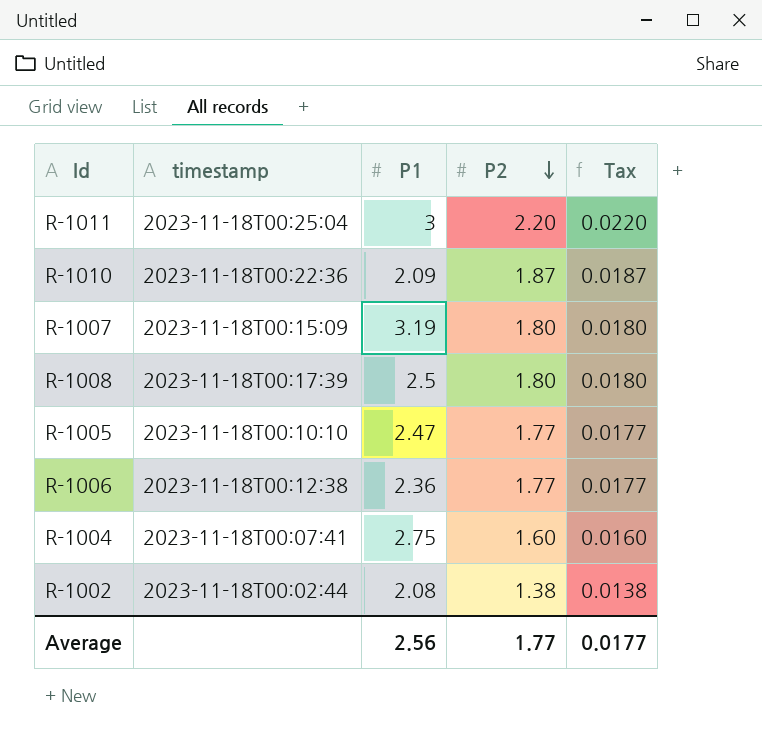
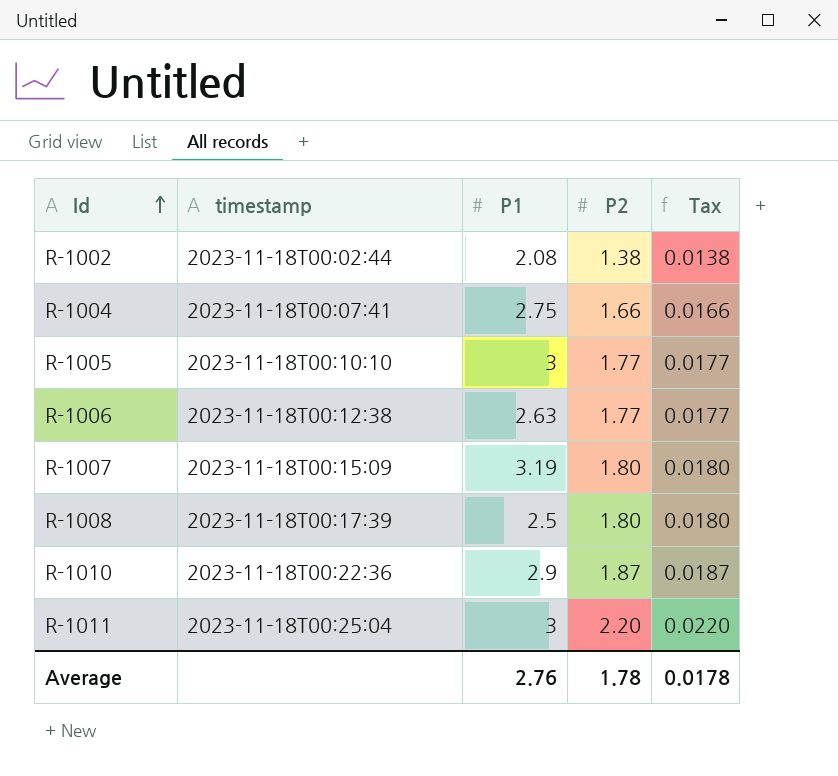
row order: P2 descending -> Id ascending
R-1004 | P2: 1.60 -> 1.66
R-1004 | Tax: 0.0160 -> 0.0166
R-1005 | P1: 2.47 -> 3
R-1006 | P1: 2.36 -> 2.63
R-1010 | P1: 2.09 -> 2.9
Average | P1: 2.56 -> 2.76
Average | P2: 1.77 -> 1.78
Average | Tax: 0.0177 -> 0.0178

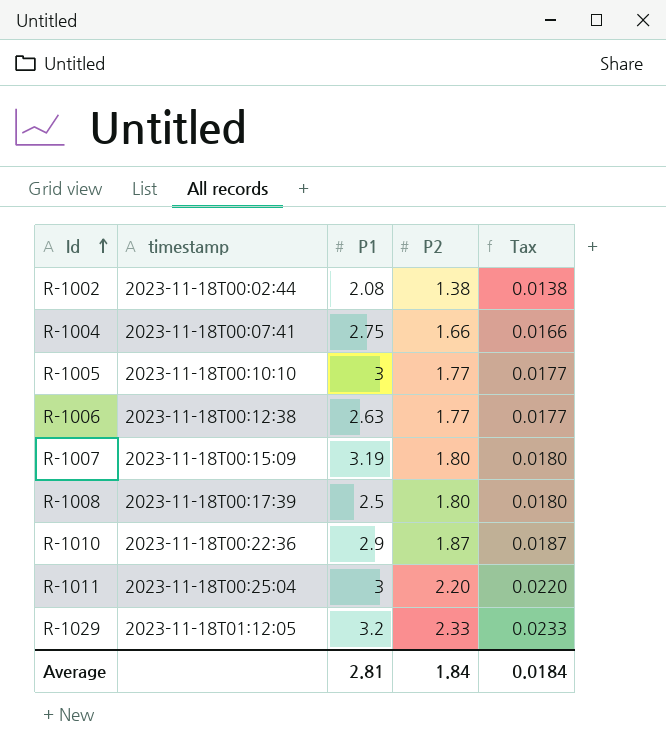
row R-1029: none -> 2023-11-18T01:12:05 | 3.2 | 2.33 | 0.0233
Average | P1: 2.76 -> 2.81
Average | P2: 1.78 -> 1.84
Average | Tax: 0.0178 -> 0.0184

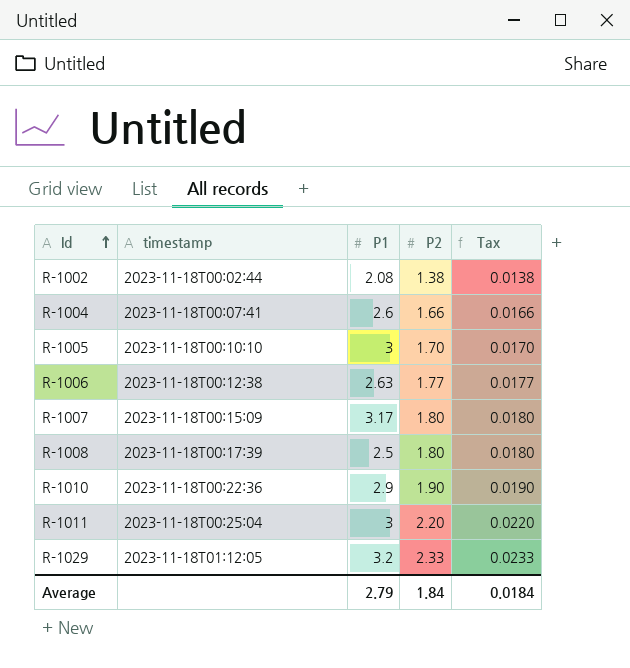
R-1004 | P1: 2.75 -> 2.6
R-1005 | P2: 1.77 -> 1.70
R-1005 | Tax: 0.0177 -> 0.0170
R-1007 | P1: 3.19 -> 3.17
R-1010 | P2: 1.87 -> 1.90
R-1010 | Tax: 0.0187 -> 0.0190
Average | P1: 2.81 -> 2.79

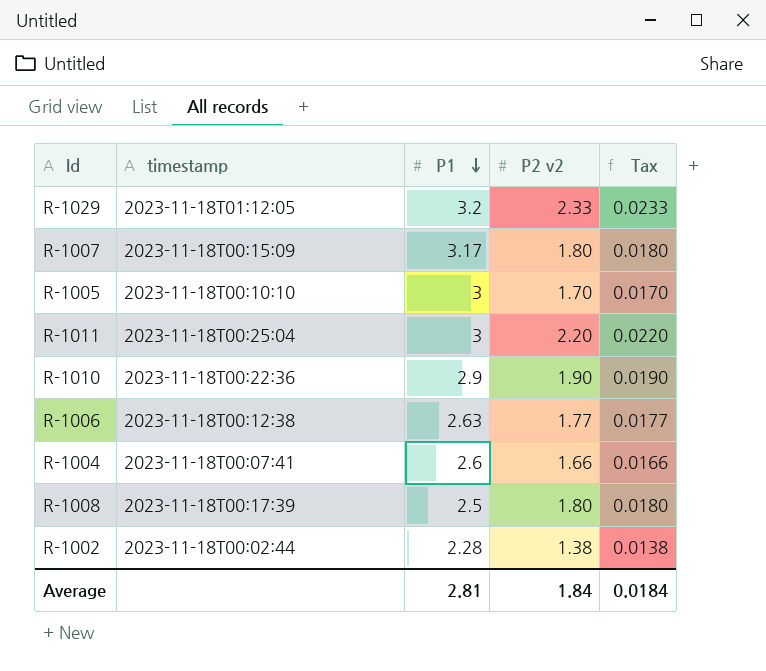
row order: Id ascending -> P1 descending
column name: P2 -> P2 v2
R-1002 | P1: 2.08 -> 2.28
Average | P1: 2.79 -> 2.81

